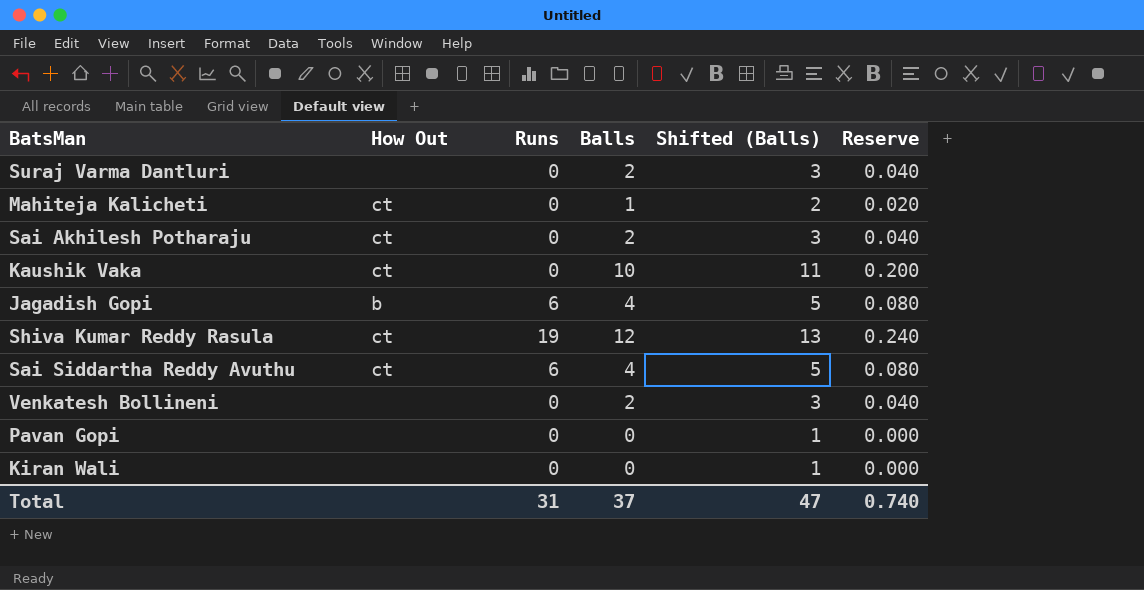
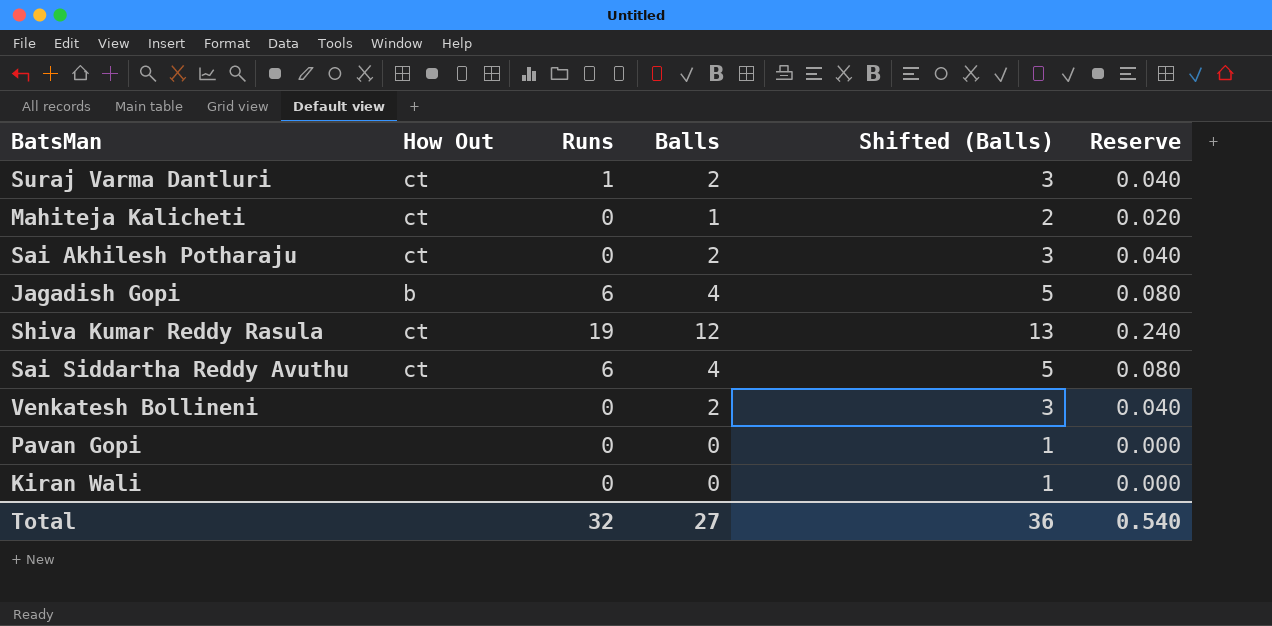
row Kaushik Vaka: ct | 0 | 10 | 11 | 0.200 -> none
Suraj Varma Dantluri | How Out: none -> ct
Suraj Varma Dantluri | Runs: 0 -> 1
Total | Runs: 31 -> 32
Total | Balls: 37 -> 27
Total | Shifted (Balls): 47 -> 36
Total | Reserve: 0.740 -> 0.540

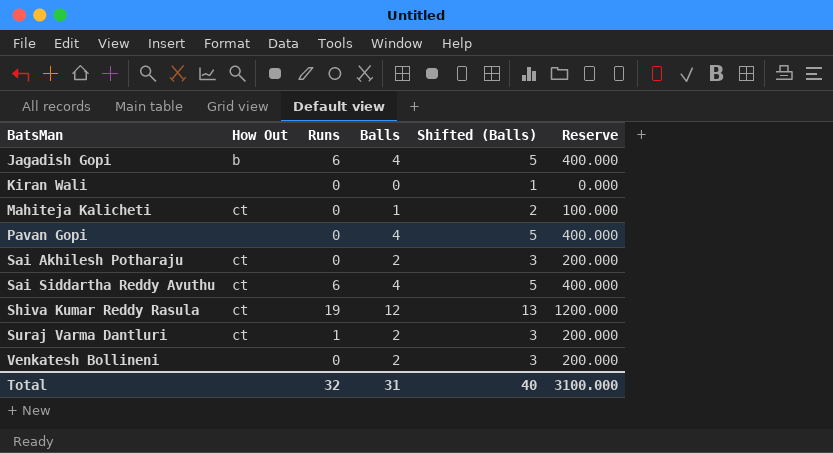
row order: none -> BatsMan ascending
column Reserve | formula: [Balls] * 0.02 -> [Balls] * 100
Pavan Gopi | Balls: 0 -> 4
Pavan Gopi | Shifted (Balls): 1 -> 5
Total | Balls: 27 -> 31
Total | Shifted (Balls): 36 -> 40
Total | Reserve: 0.540 -> 3100.000

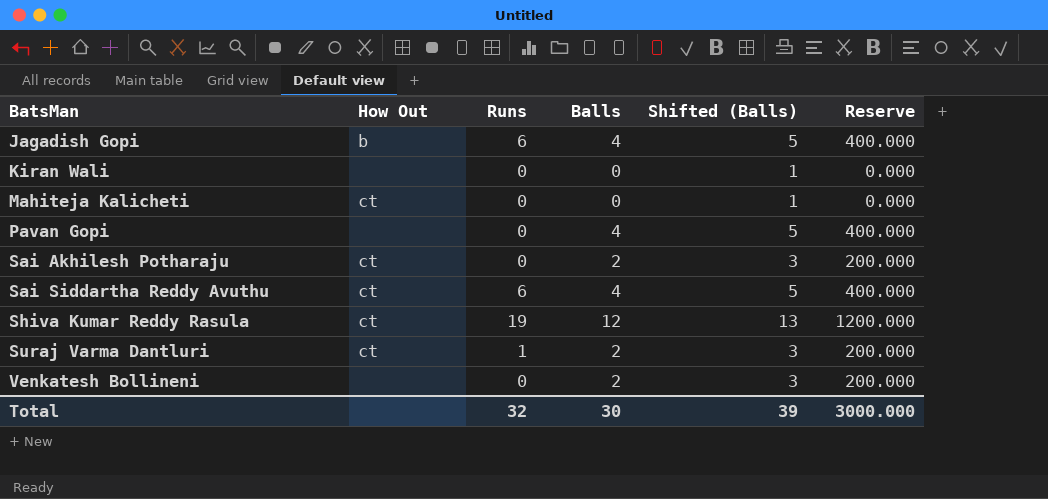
Mahiteja Kalicheti | Balls: 1 -> 0
Mahiteja Kalicheti | Shifted (Balls): 2 -> 1
Mahiteja Kalicheti | Reserve: 100.000 -> 0.000
Total | Balls: 31 -> 30
Total | Shifted (Balls): 40 -> 39
Total | Reserve: 3100.000 -> 3000.000

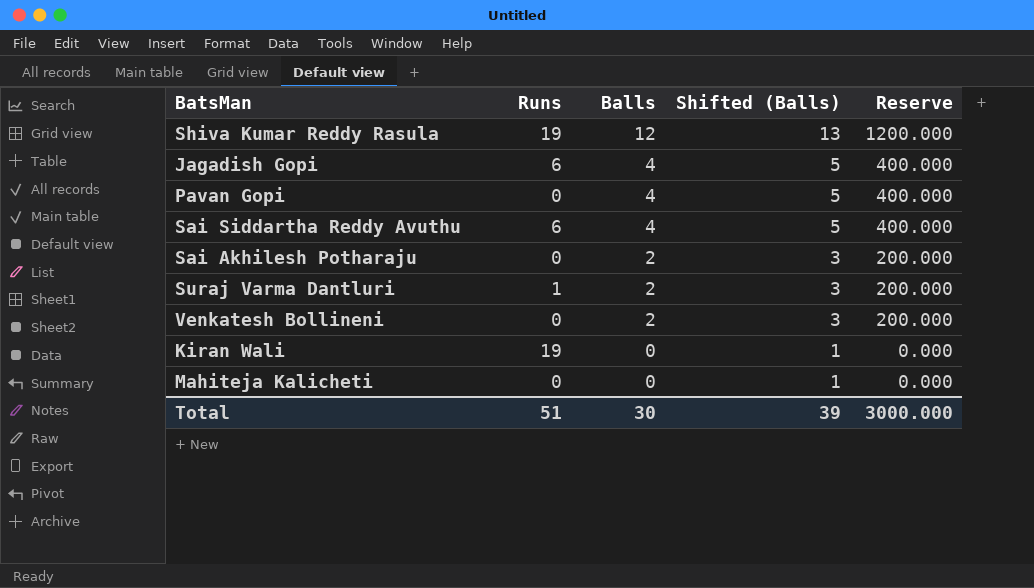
row order: BatsMan ascending -> Balls descending
column How Out | position: 2 -> none
Kiran Wali | Runs: 0 -> 19
Total | Runs: 32 -> 51

